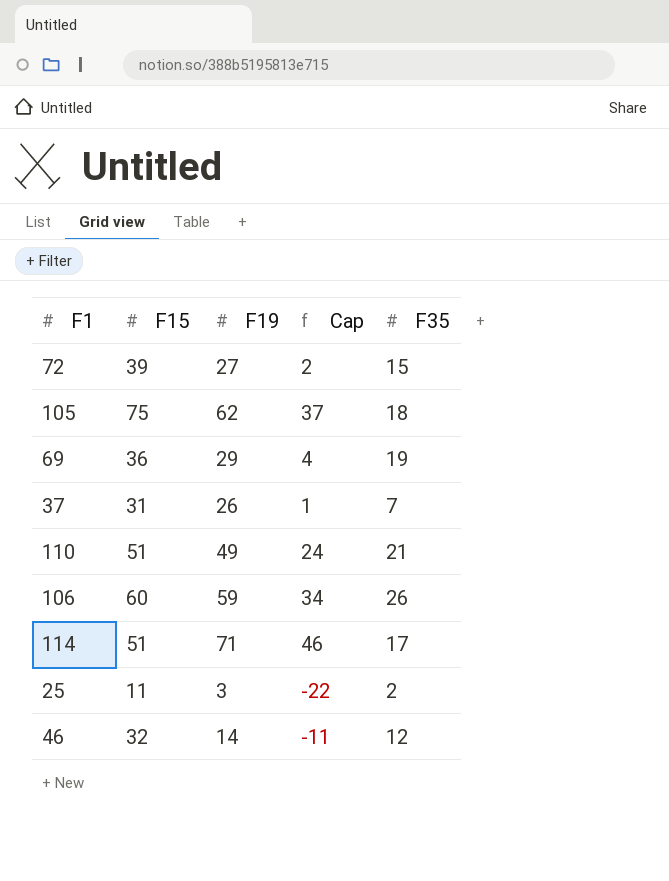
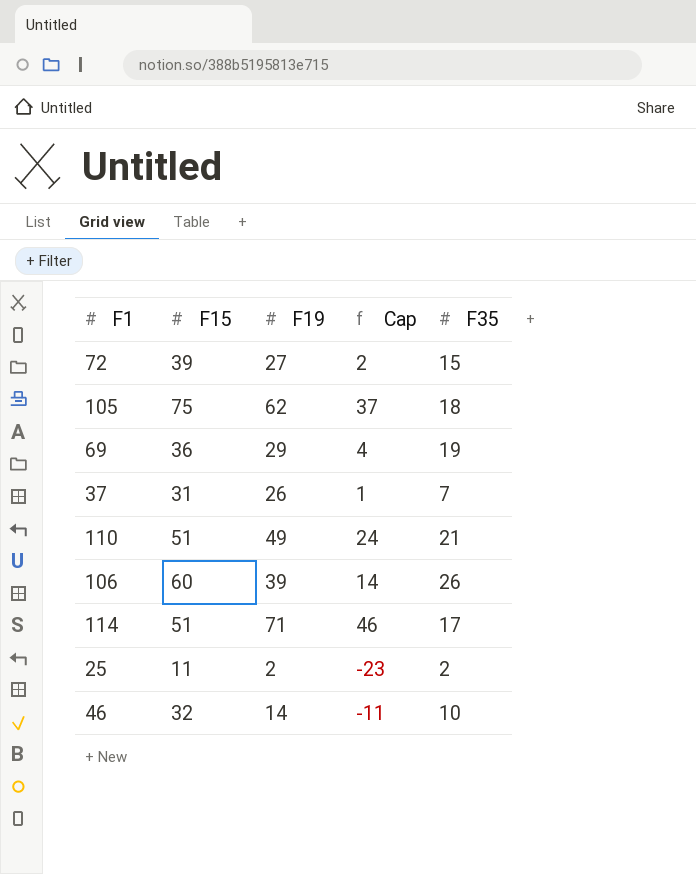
106 | F19: 59 -> 39
106 | Cap: 34 -> 14
25 | F19: 3 -> 2
25 | Cap: -22 -> -23
46 | F35: 12 -> 10

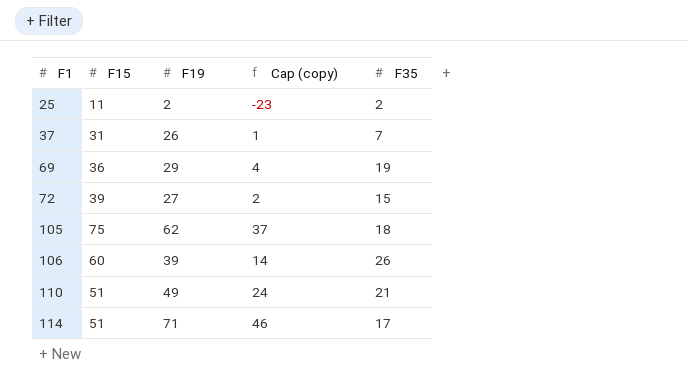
row order: none -> F1 ascending
column name: Cap -> Cap (copy)
row 46: 32 | 14 | -11 | 10 -> none

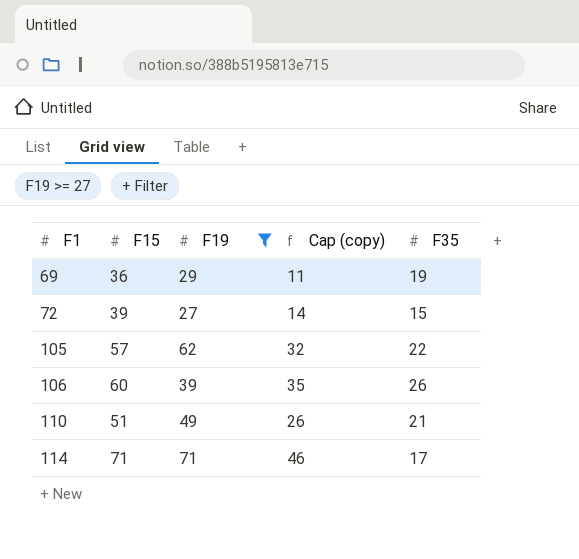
filter: none -> F19 >= 27
column Cap (copy) | formula: [F19] - 25 -> [F15] - 25
105 | F15: 75 -> 57
105 | F35: 18 -> 22
114 | F15: 51 -> 71

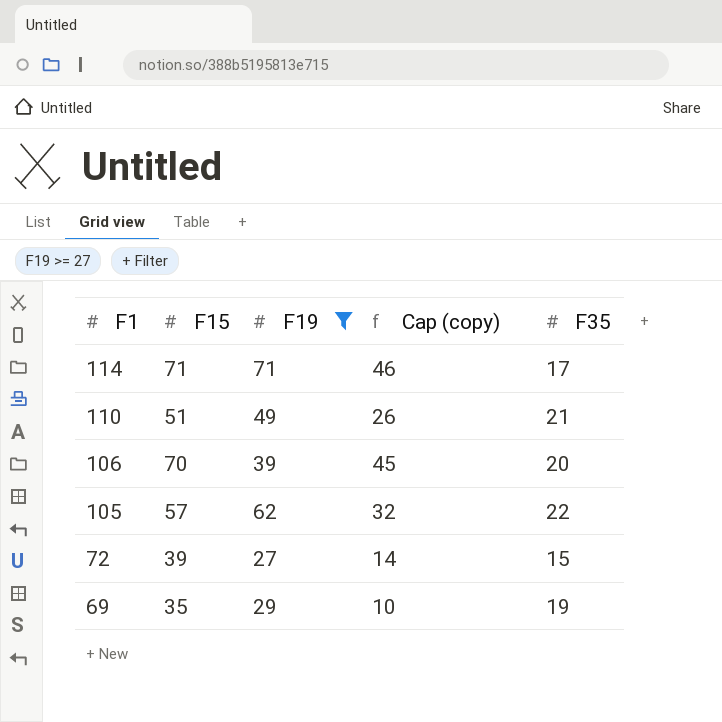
row order: F1 ascending -> F1 descending
106 | F15: 60 -> 70
106 | Cap (copy): 35 -> 45
106 | F35: 26 -> 20
69 | F15: 36 -> 35
69 | Cap (copy): 11 -> 10

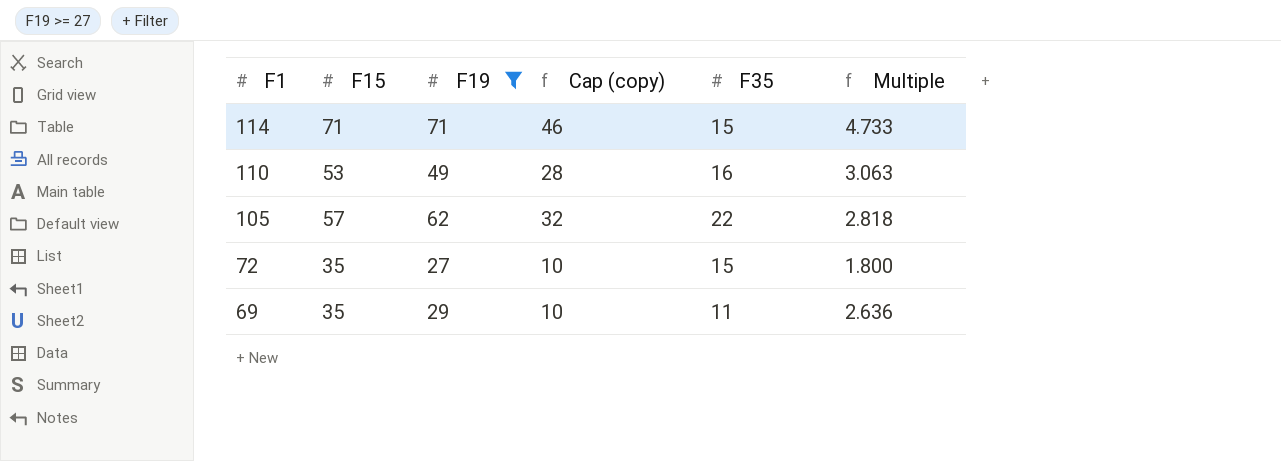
column Multiple | formula: none -> [F19] / [F35]
row 106: 70 | 39 | 45 | 20 -> none
114 | F35: 17 -> 15
110 | F15: 51 -> 53
110 | Cap (copy): 26 -> 28
110 | F35: 21 -> 16
72 | F15: 39 -> 35
72 | Cap (copy): 14 -> 10
69 | F35: 19 -> 11

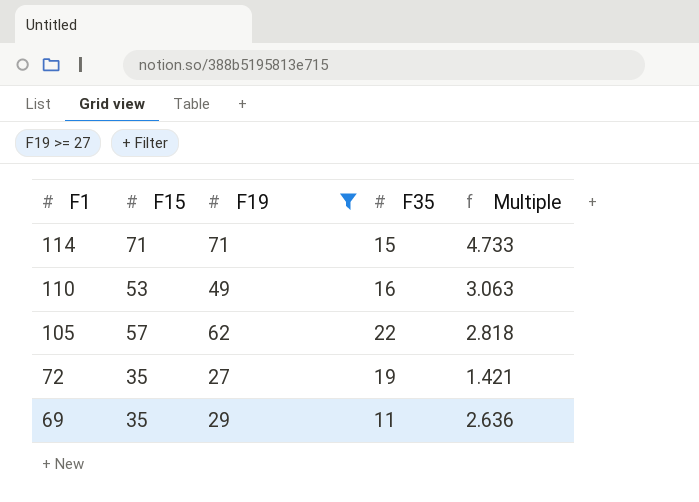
column Cap (copy) | formula: [F15] - 25 -> none
72 | F35: 15 -> 19
72 | Multiple: 1.800 -> 1.421

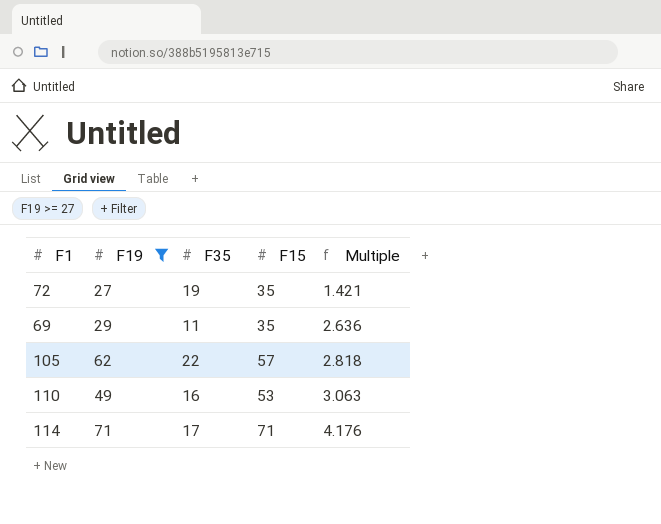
row order: F1 descending -> Multiple ascending
column F15 | position: 2 -> 4
114 | F35: 15 -> 17
114 | Multiple: 4.733 -> 4.176

